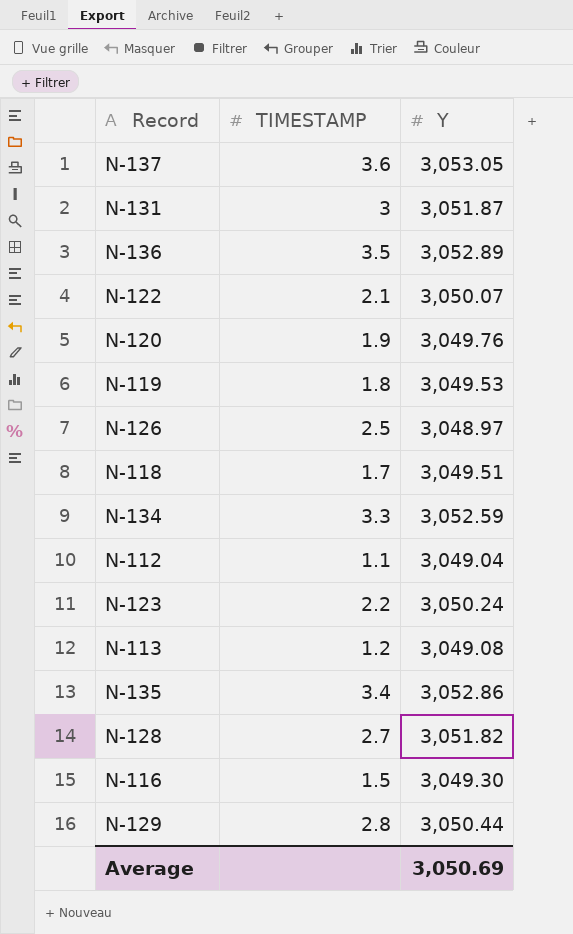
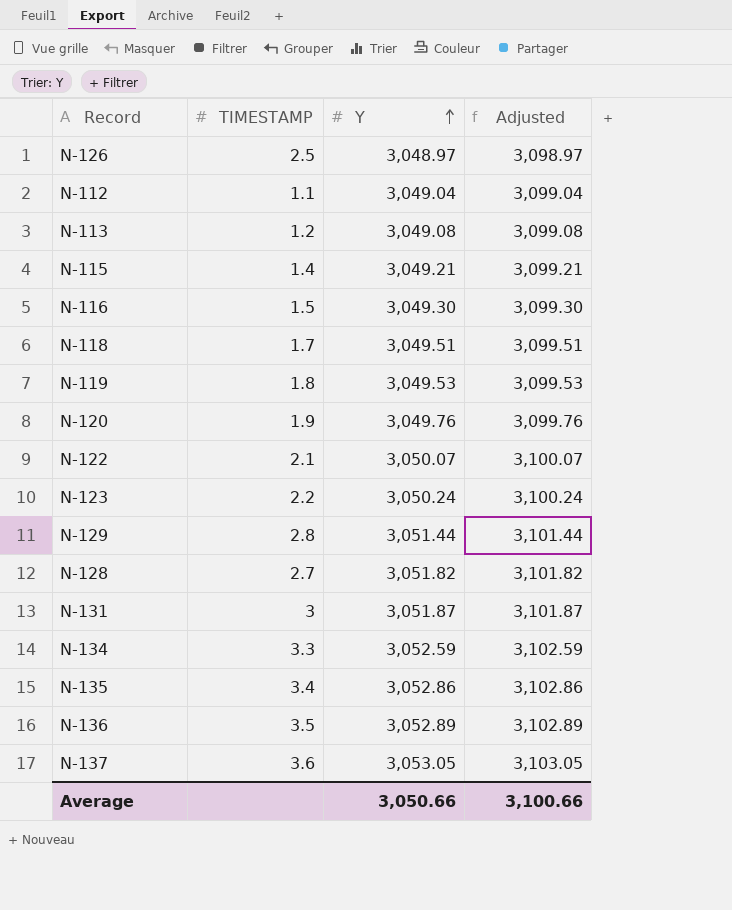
row order: none -> Y ascending
column Adjusted | formula: none -> [Y] + 50
row N-115: none -> 1.4 | 3,049.21 | 3,099.21
N-129 | Y: 3,050.44 -> 3,051.44
Average | Y: 3,050.69 -> 3,050.66

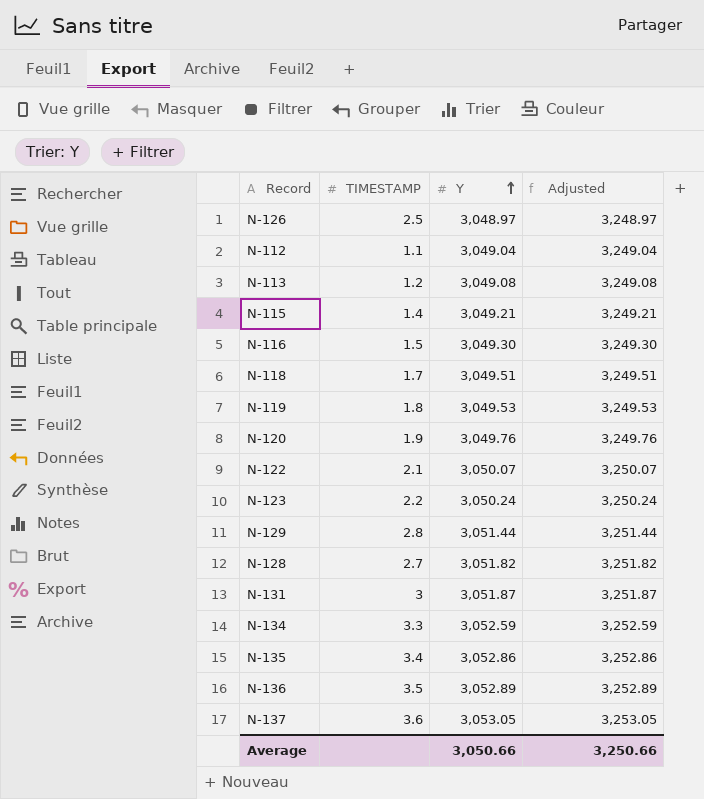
column Adjusted | formula: [Y] + 50 -> [Y] + 200
Average | Adjusted: 3,100.66 -> 3,250.66

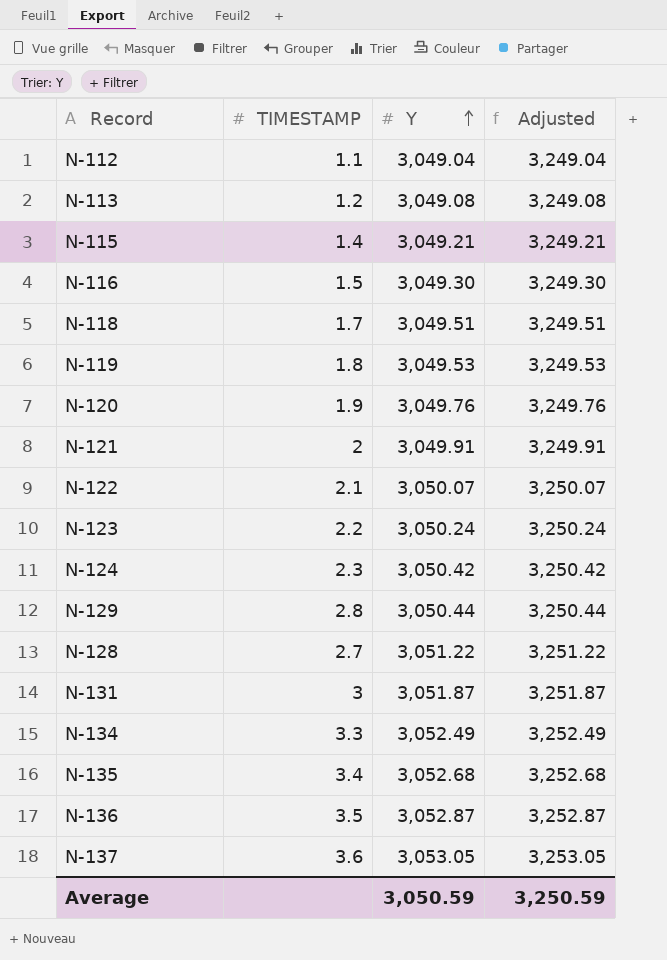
row N-126: 2.5 | 3,048.97 | 3,248.97 -> none
row N-121: none -> 2 | 3,049.91 | 3,249.91
row N-124: none -> 2.3 | 3,050.42 | 3,250.42
N-129 | Y: 3,051.44 -> 3,050.44
N-129 | Adjusted: 3,251.44 -> 3,250.44
N-128 | Y: 3,051.82 -> 3,051.22
N-128 | Adjusted: 3,251.82 -> 3,251.22
N-134 | Y: 3,052.59 -> 3,052.49
N-134 | Adjusted: 3,252.59 -> 3,252.49
N-135 | Y: 3,052.86 -> 3,052.68
N-135 | Adjusted: 3,252.86 -> 3,252.68
N-136 | Y: 3,052.89 -> 3,052.87
N-136 | Adjusted: 3,252.89 -> 3,252.87
Average | Y: 3,050.66 -> 3,050.59
Average | Adjusted: 3,250.66 -> 3,250.59

